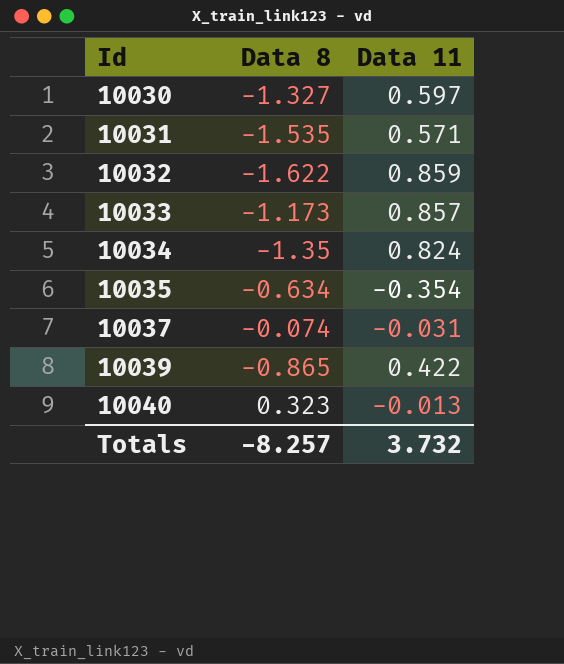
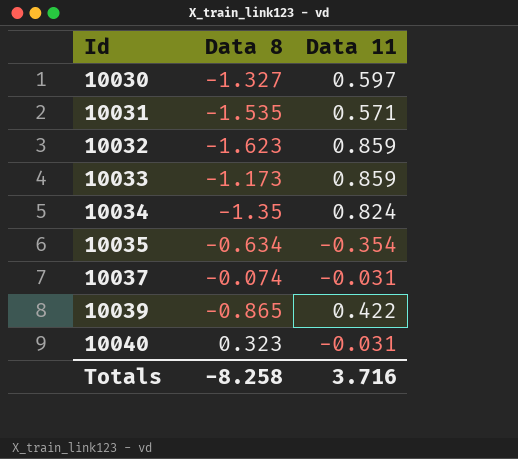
10032 | Data 8: -1.622 -> -1.623
10033 | Data 11: 0.857 -> 0.859
10040 | Data 11: -0.013 -> -0.031
Totals | Data 8: -8.257 -> -8.258
Totals | Data 11: 3.732 -> 3.716

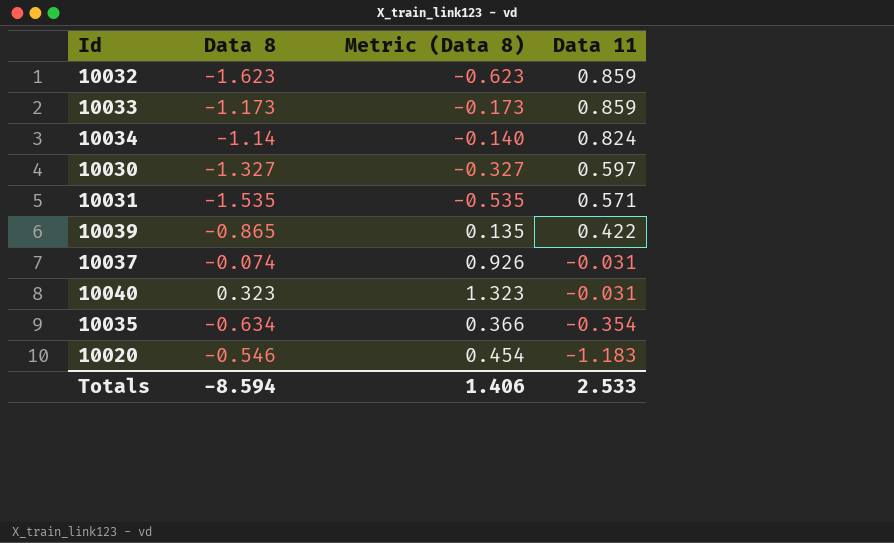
row order: Id ascending -> Data 11 descending
column Metric (Data 8) | formula: none -> [Data 8] + 1
10034 | Data 8: -1.35 -> -1.14
row 10020: none -> -0.546 | 0.454 | -1.183
Totals | Data 8: -8.258 -> -8.594
Totals | Data 11: 3.716 -> 2.533

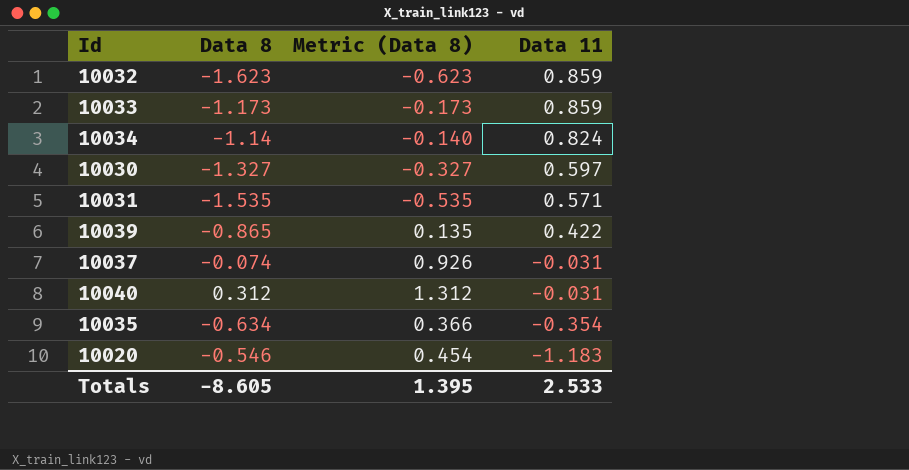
10040 | Data 8: 0.323 -> 0.312
10040 | Metric (Data 8): 1.323 -> 1.312
Totals | Data 8: -8.594 -> -8.605
Totals | Metric (Data 8): 1.406 -> 1.395

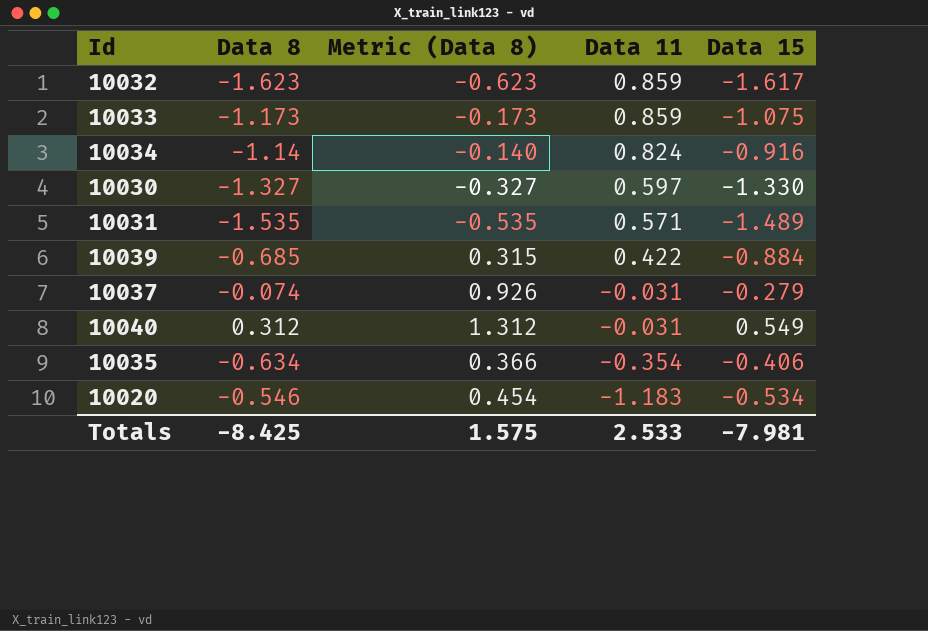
column Data 15 | position: none -> 5
10039 | Data 8: -0.865 -> -0.685
10039 | Metric (Data 8): 0.135 -> 0.315
Totals | Data 8: -8.605 -> -8.425
Totals | Metric (Data 8): 1.395 -> 1.575

